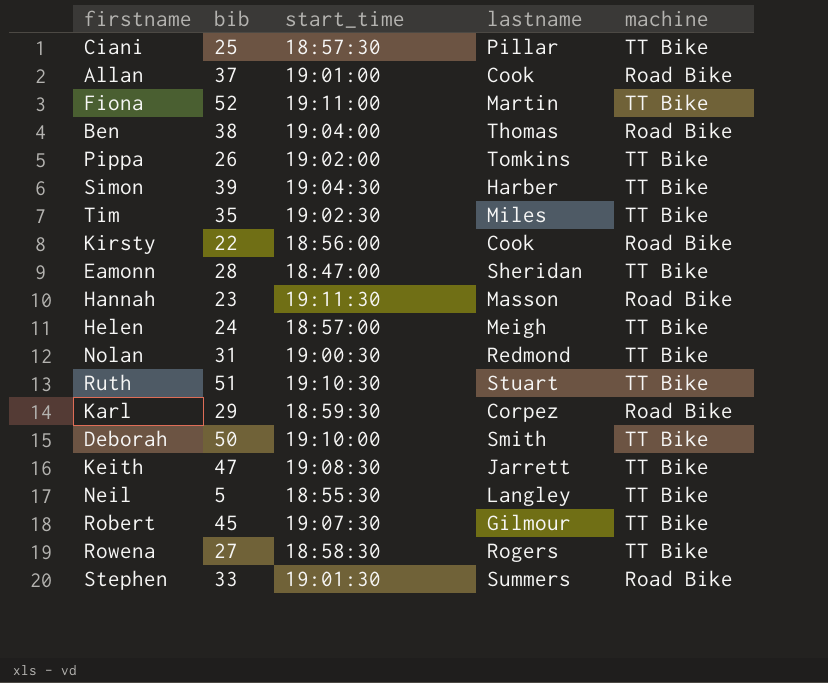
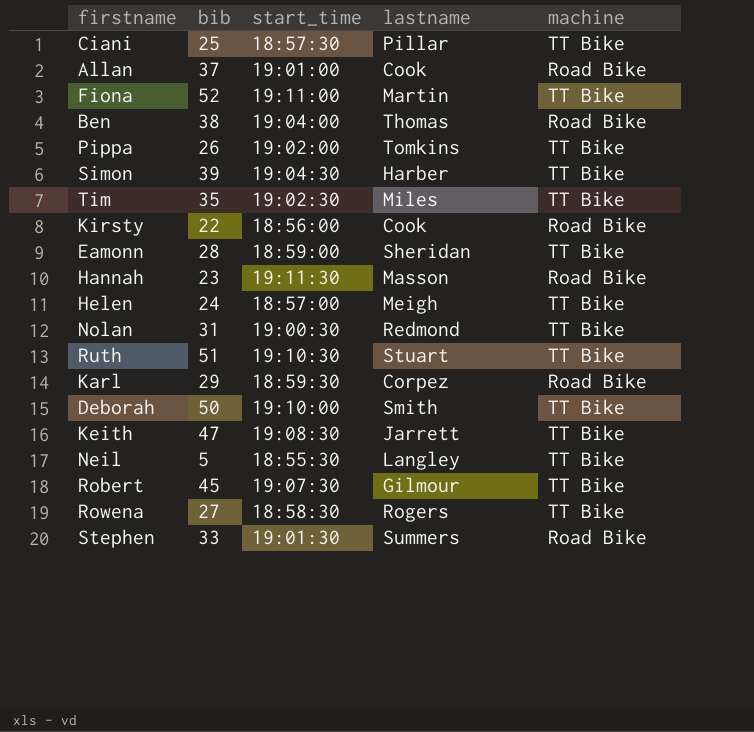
Eamonn | start_time: 18:47:00 -> 18:59:00

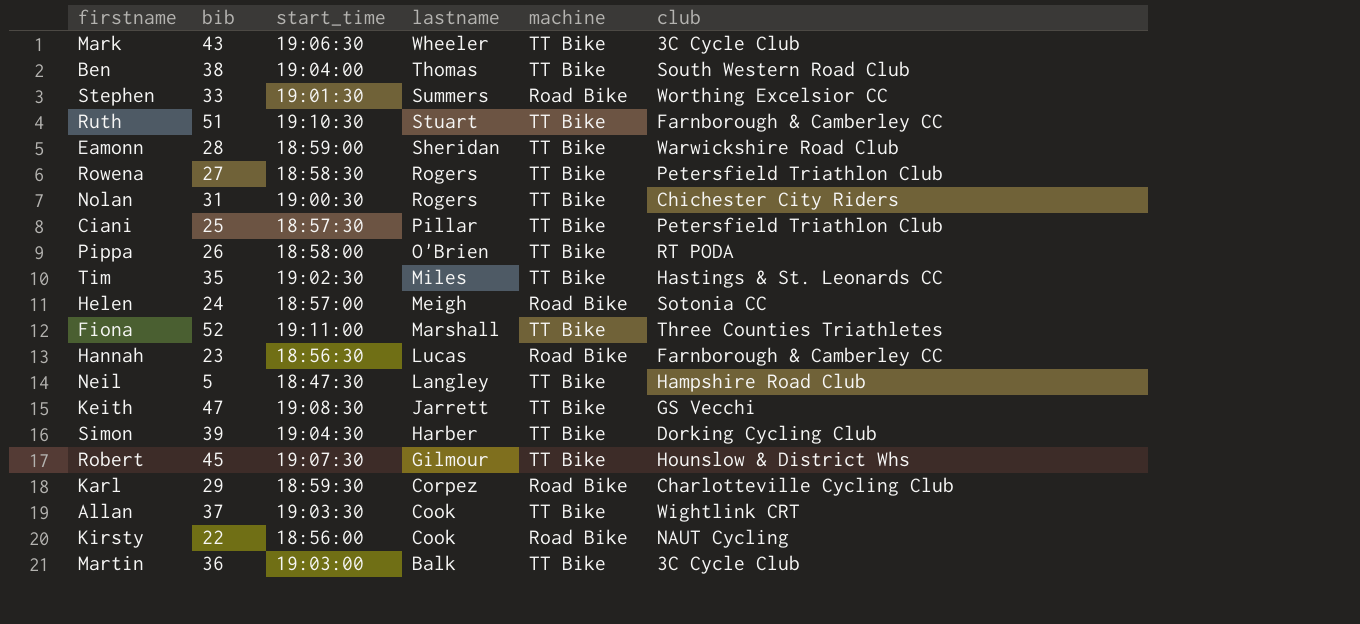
row order: none -> lastname descending
column club | position: none -> 6
row Deborah: 50 | 19:10:00 | Smith | TT Bike -> none
row Mark: none -> 43 | 19:06:30 | Wheeler | TT Bike | 3C Cycle Club
Ben | machine: Road Bike -> TT Bike
Nolan | lastname: Redmond -> Rogers
Pippa | start_time: 19:02:00 -> 18:58:00
Pippa | lastname: Tomkins -> O'Brien
Helen | machine: TT Bike -> Road Bike
Fiona | lastname: Martin -> Marshall
Hannah | start_time: 19:11:30 -> 18:56:30
Hannah | lastname: Masson -> Lucas
Neil | start_time: 18:55:30 -> 18:47:30
Allan | start_time: 19:01:00 -> 19:03:30
Allan | machine: Road Bike -> TT Bike
row Martin: none -> 36 | 19:03:00 | Balk | TT Bike | 3C Cycle Club

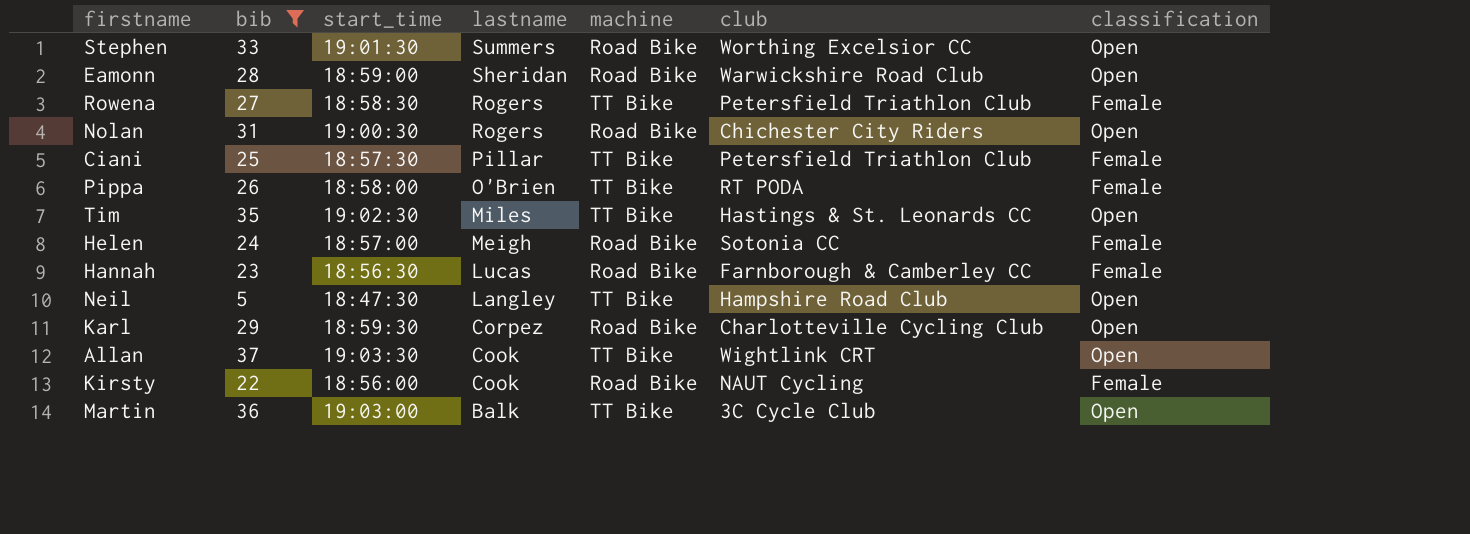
filter: none -> bib <= 37
column classification | position: none -> 7
Eamonn | machine: TT Bike -> Road Bike
Nolan | machine: TT Bike -> Road Bike

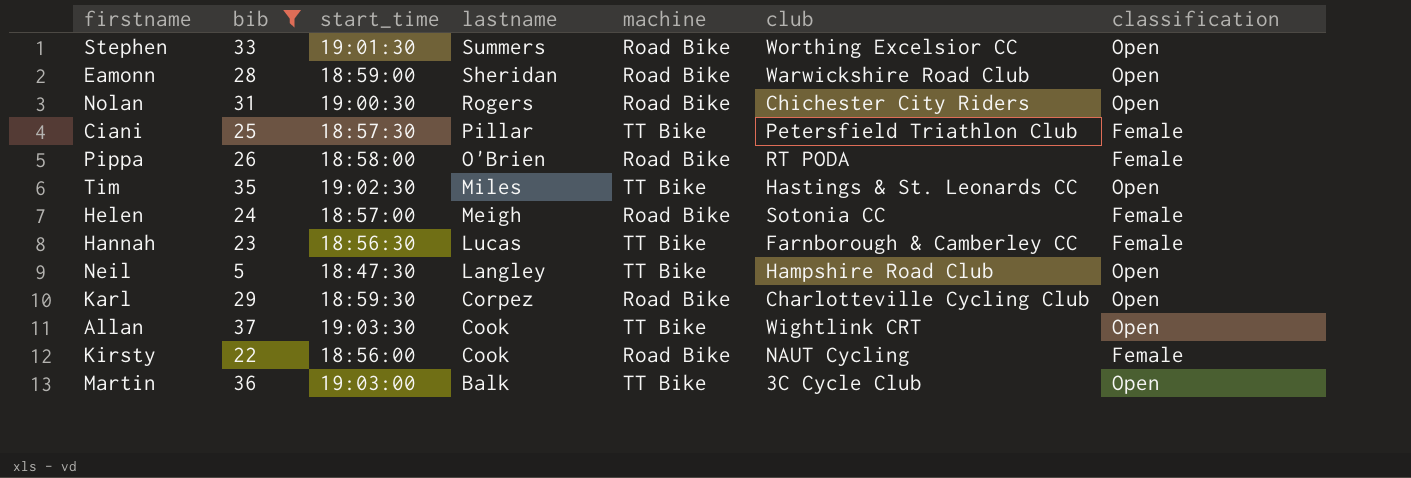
row Rowena: 27 | 18:58:30 | Rogers | TT Bike | Petersfield Triathlon Club | Female -> none
Pippa | machine: TT Bike -> Road Bike
Hannah | machine: Road Bike -> TT Bike

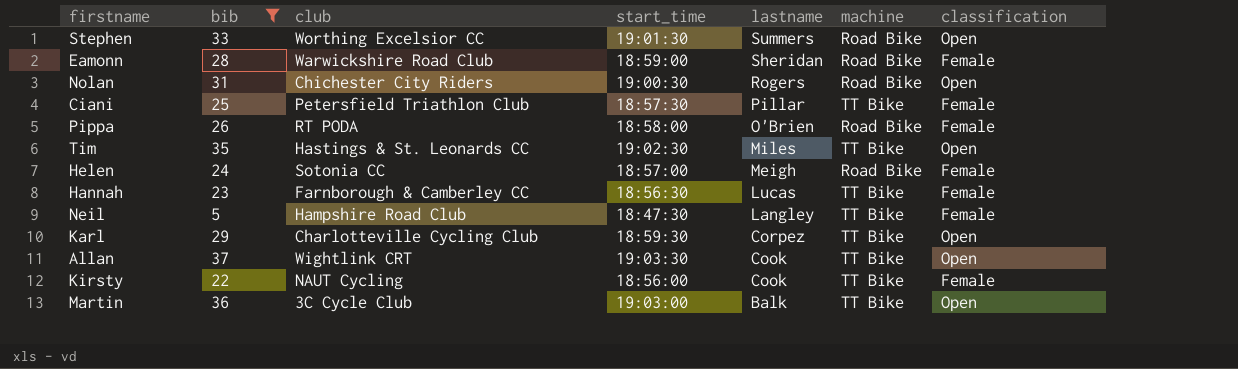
column club | position: 6 -> 3
Eamonn | classification: Open -> Female
Neil | classification: Open -> Female
Karl | machine: Road Bike -> TT Bike
Kirsty | machine: Road Bike -> TT Bike

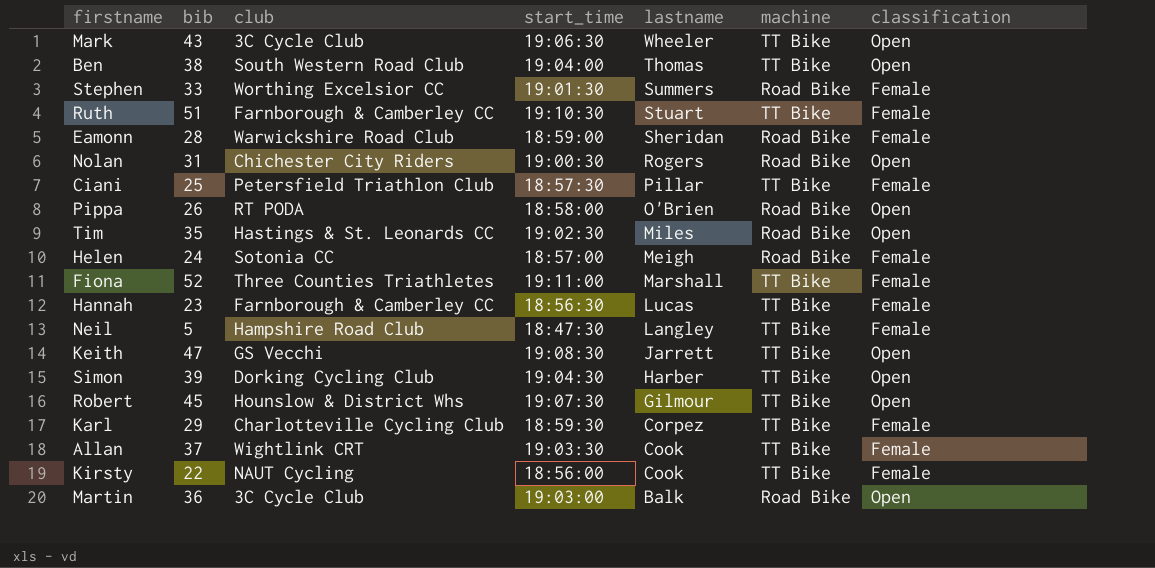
filter: bib <= 37 -> none
Stephen | classification: Open -> Female
Pippa | classification: Female -> Open
Tim | machine: TT Bike -> Road Bike
Karl | classification: Open -> Female
Allan | classification: Open -> Female
Martin | machine: TT Bike -> Road Bike

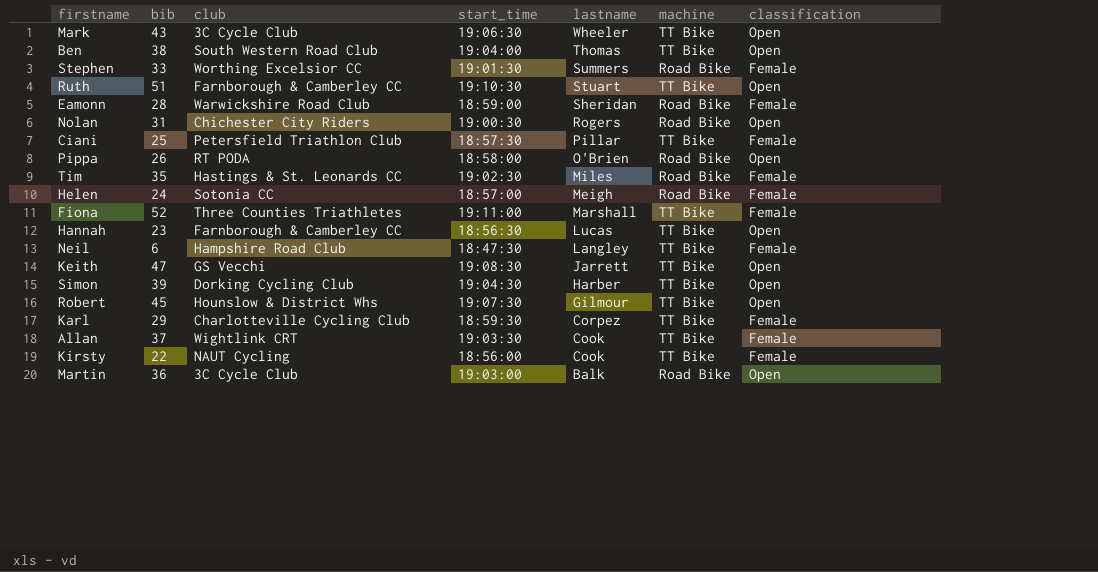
Ruth | classification: Female -> Open
Tim | classification: Open -> Female
Hannah | classification: Female -> Open
Neil | bib: 5 -> 6

